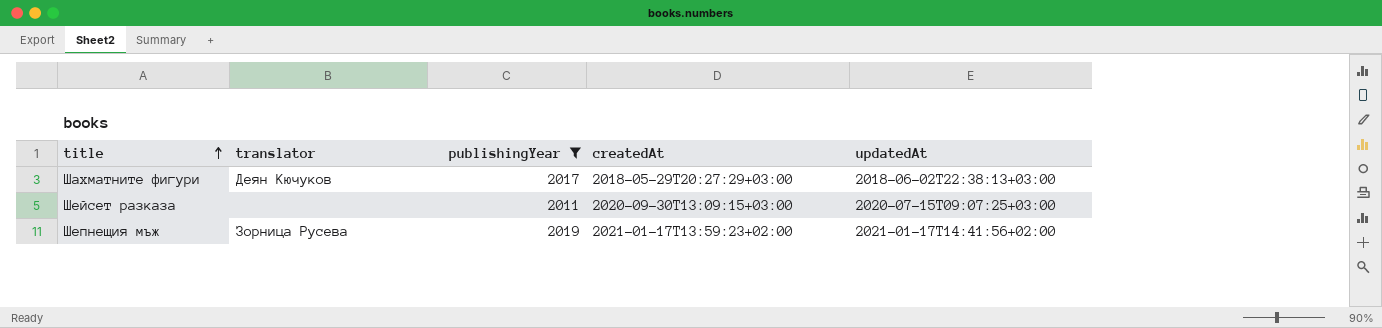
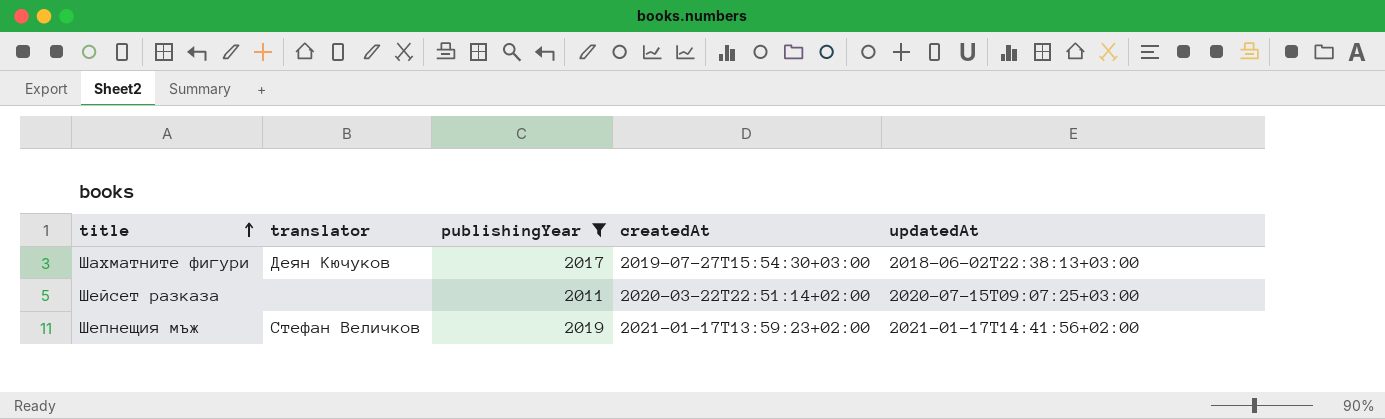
Шахматните фигури | createdAt: 2018-05-29T20:27:29+03:00 -> 2019-07-27T15:54:30+03:00
Шейсет разказа | createdAt: 2020-09-30T13:09:15+03:00 -> 2020-03-22T22:51:14+02:00
Шепнещия мъж | translator: Зорница Русева -> Стефан Величков

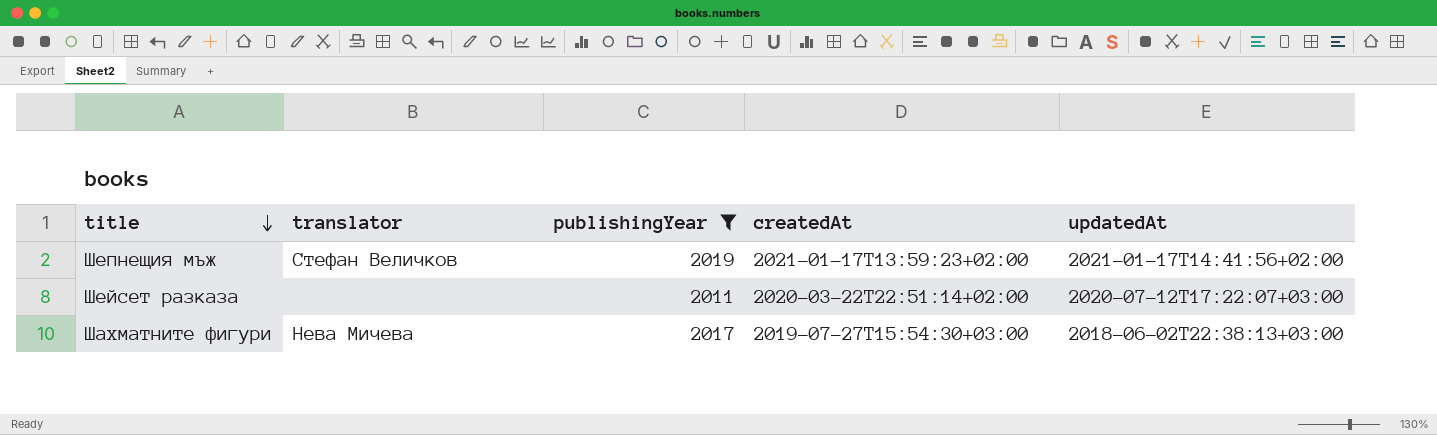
row order: title ascending -> title descending
Шейсет разказа | updatedAt: 2020-07-15T09:07:25+03:00 -> 2020-07-12T17:22:07+03:00
Шахматните фигури | translator: Деян Кючуков -> Нева Мичева

